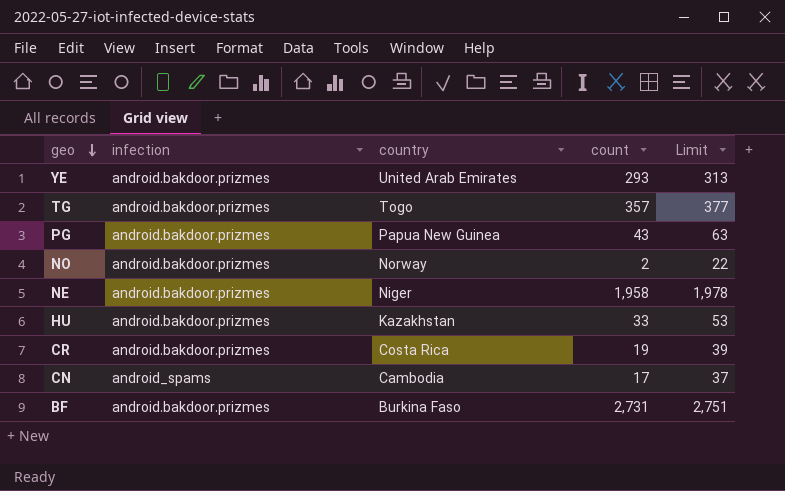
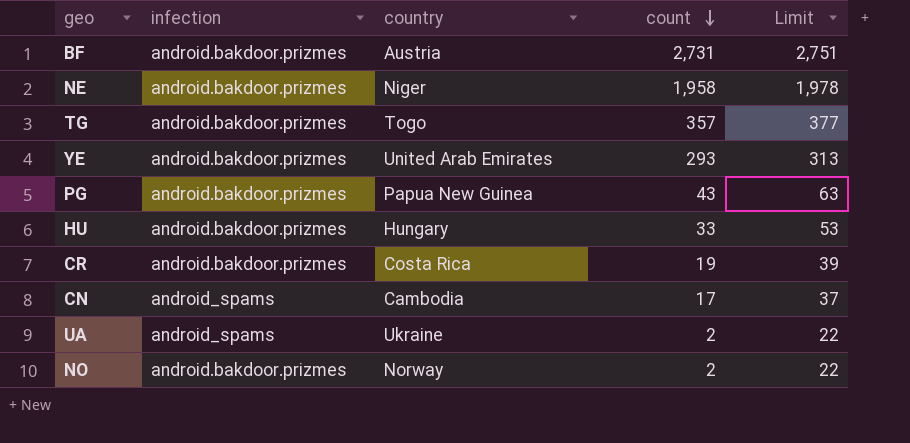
row order: geo descending -> count descending
BF | country: Burkina Faso -> Austria
HU | country: Kazakhstan -> Hungary
row UA: none -> android_spams | Ukraine | 2 | 22

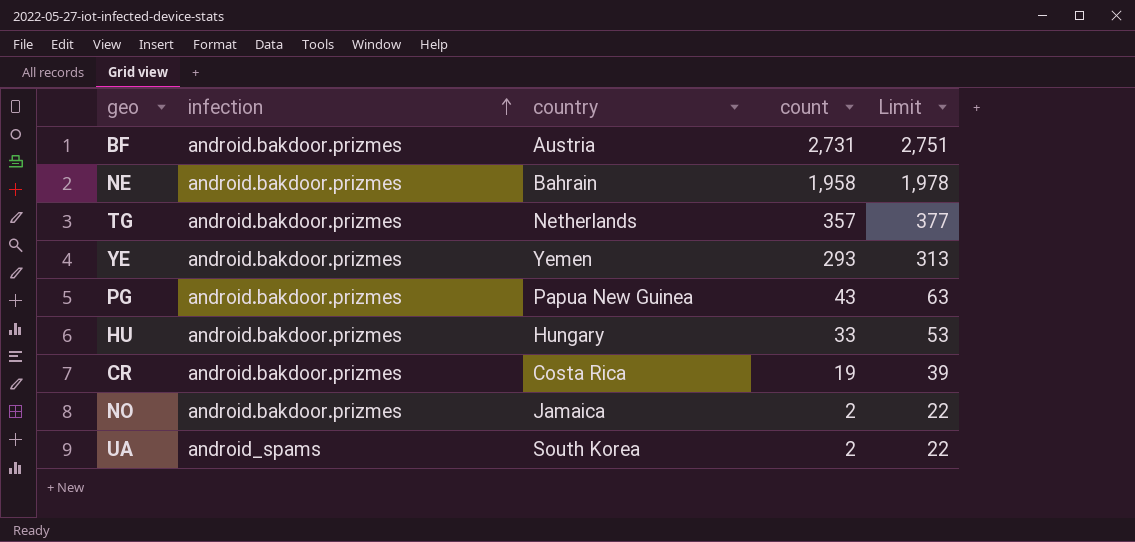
row order: count descending -> infection ascending
row CN: android_spams | Cambodia | 17 | 37 -> none
NE | country: Niger -> Bahrain
TG | country: Togo -> Netherlands
YE | country: United Arab Emirates -> Yemen
NO | country: Norway -> Jamaica
UA | country: Ukraine -> South Korea

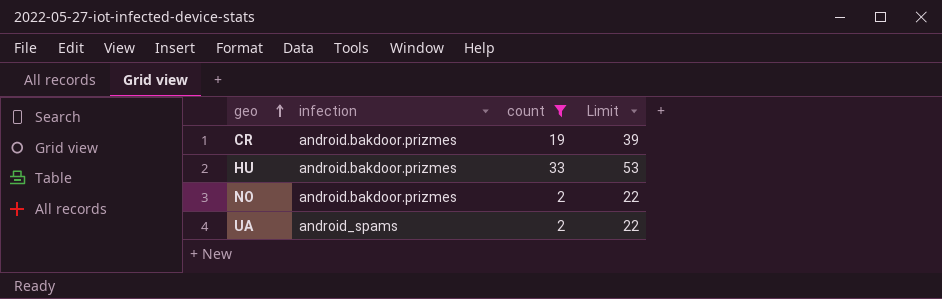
filter: none -> count <= 33
row order: infection ascending -> geo ascending
column country | position: 3 -> none

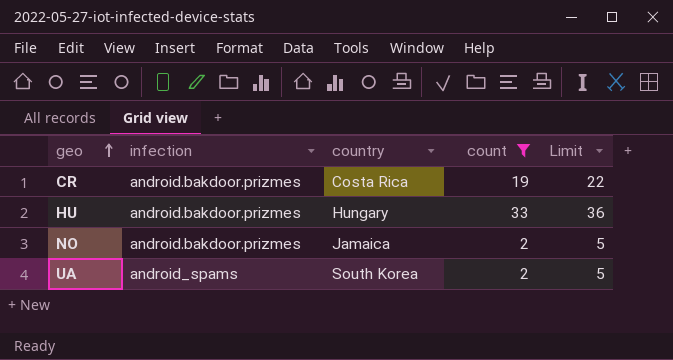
column country | position: none -> 3
column Limit | formula: [count] + 20 -> [count] + 3

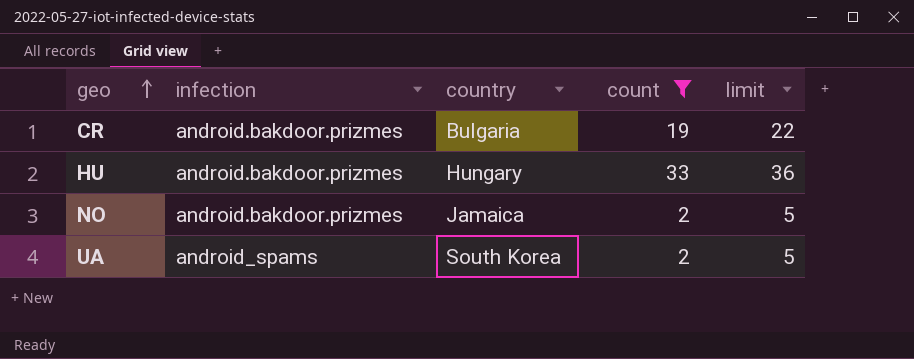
column name: Limit -> limit
CR | country: Costa Rica -> Bulgaria

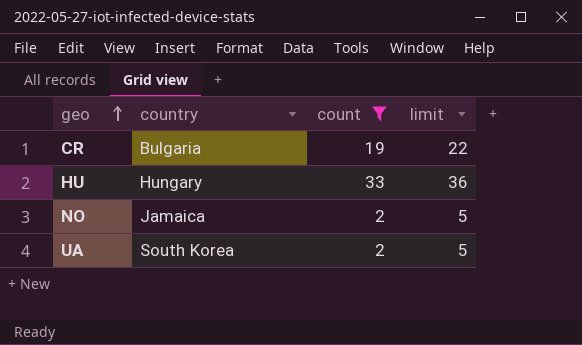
column infection | position: 2 -> none

